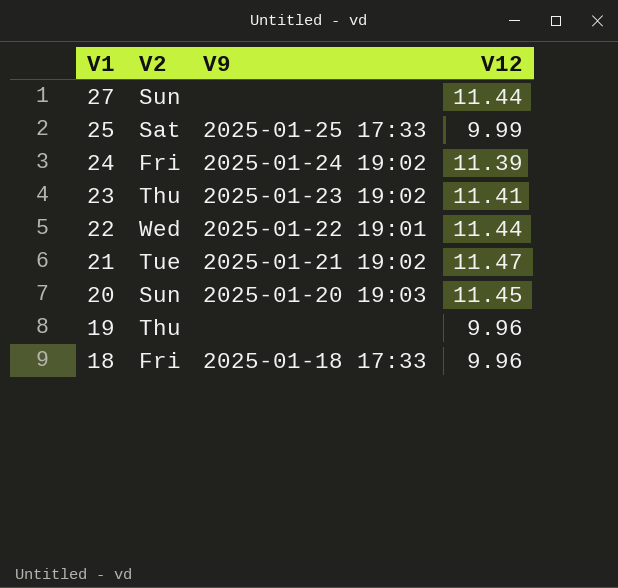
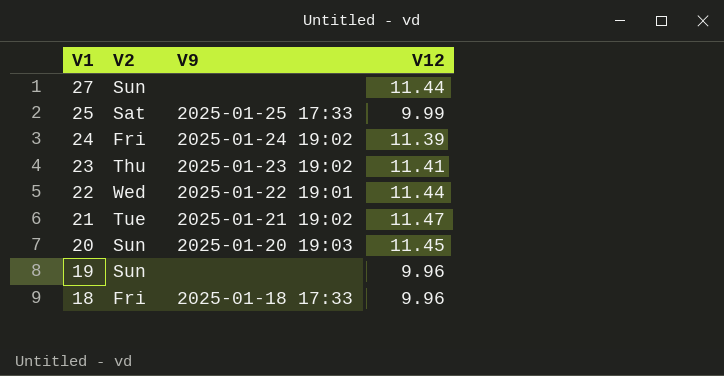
19 | V2: Thu -> Sun

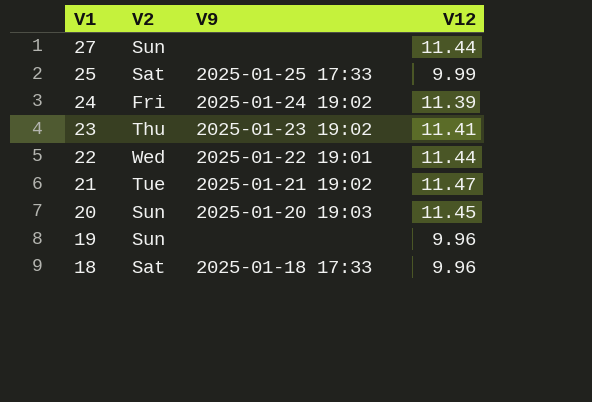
18 | V2: Fri -> Sat

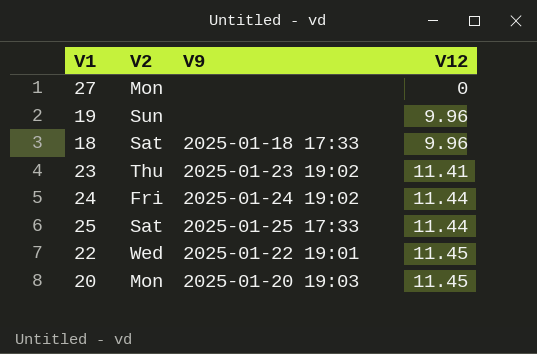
row order: V1 descending -> V12 ascending
row 21: Tue | 2025-01-21 19:02 | 11.47 -> none
27 | V2: Sun -> Mon
27 | V12: 11.44 -> 0
24 | V12: 11.39 -> 11.44
25 | V12: 9.99 -> 11.44
22 | V12: 11.44 -> 11.45
20 | V2: Sun -> Mon

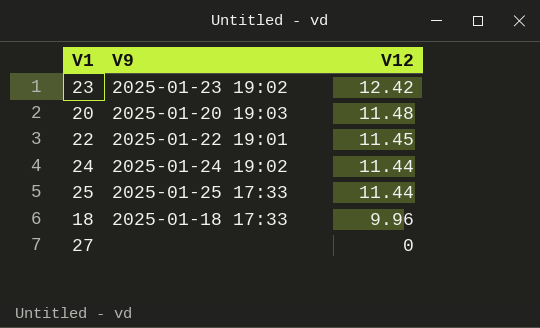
row order: V12 ascending -> V12 descending
column V2 | position: 2 -> none
row 19: Sun | none | 9.96 -> none
23 | V12: 11.41 -> 12.42
20 | V12: 11.45 -> 11.48

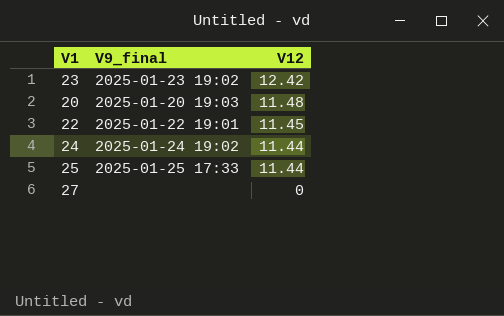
column name: V9 -> V9_final
row 18: 2025-01-18 17:33 | 9.96 -> none

